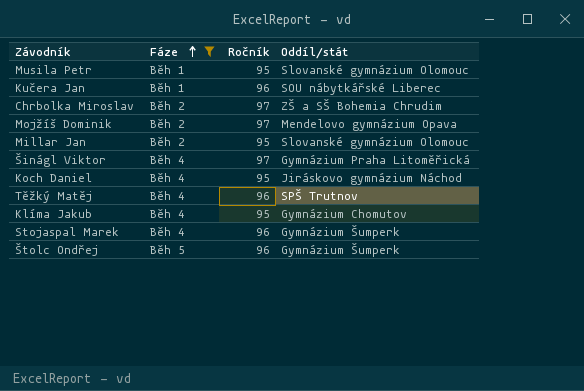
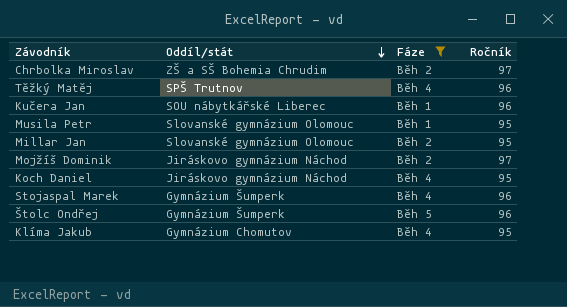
row order: Fáze ascending -> Oddíl/stát descending
column Oddíl/stát | position: 4 -> 2
row Šinágl Viktor: Běh 4 | 97 | Gymnázium Praha Litoměřická -> none
Mojžíš Dominik | Oddíl/stát: Mendelovo gymnázium Opava -> Jiráskovo gymnázium Náchod

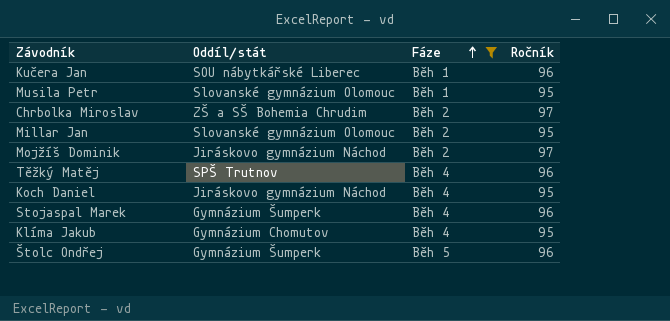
row order: Oddíl/stát descending -> Fáze ascending

